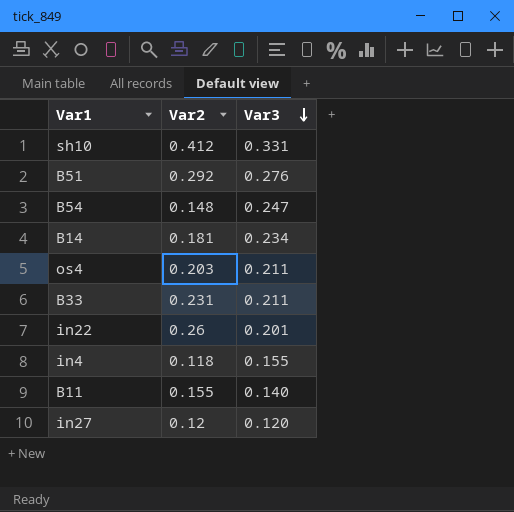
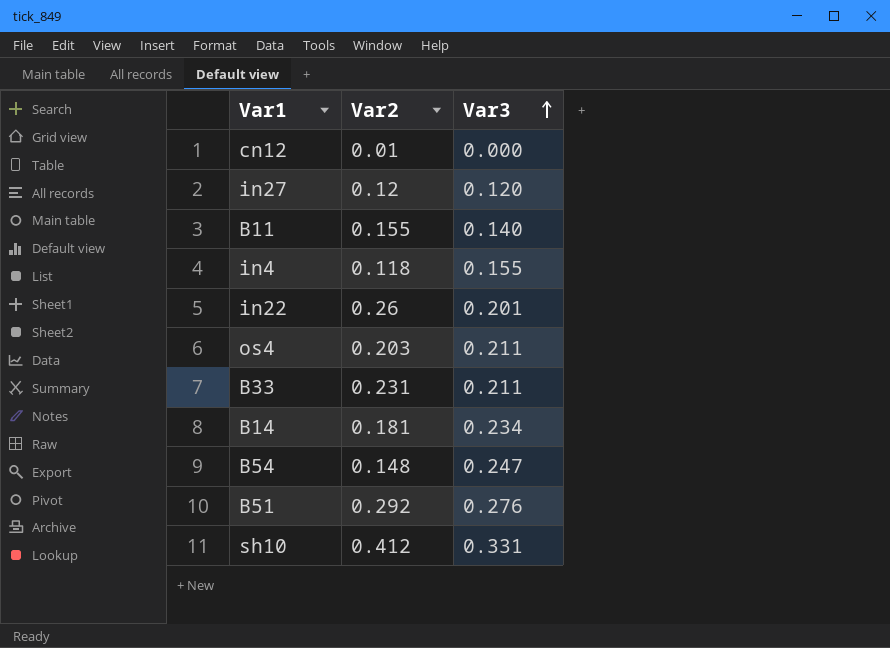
row order: Var3 descending -> Var3 ascending
row cn12: none -> 0.01 | 0.000

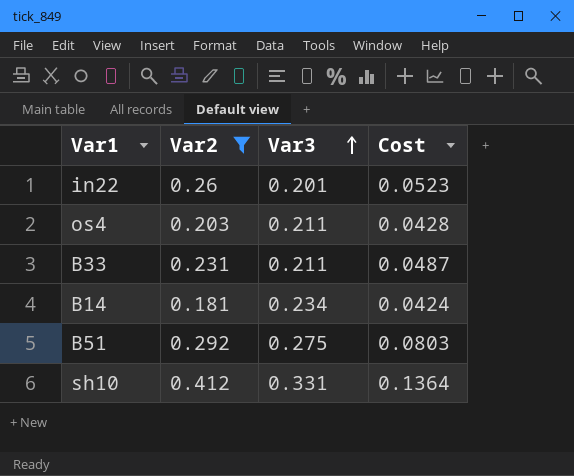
filter: none -> Var2 >= 0.181
column Cost | formula: none -> [Var2] * [Var3]
B51 | Var3: 0.276 -> 0.275

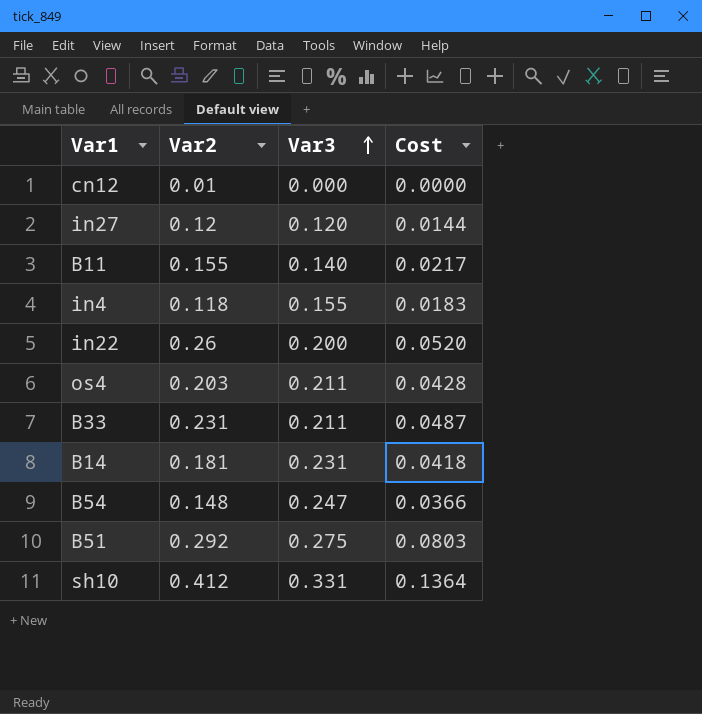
filter: Var2 >= 0.181 -> none
in22 | Var3: 0.201 -> 0.200
in22 | Cost: 0.0523 -> 0.0520
B14 | Var3: 0.234 -> 0.231
B14 | Cost: 0.0424 -> 0.0418

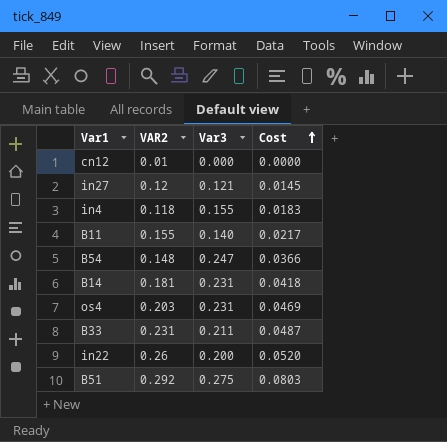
row order: Var3 ascending -> Cost ascending
column name: Var2 -> VAR2
row sh10: 0.412 | 0.331 | 0.1364 -> none
in27 | Var3: 0.120 -> 0.121
in27 | Cost: 0.0144 -> 0.0145
os4 | Var3: 0.211 -> 0.231
os4 | Cost: 0.0428 -> 0.0469

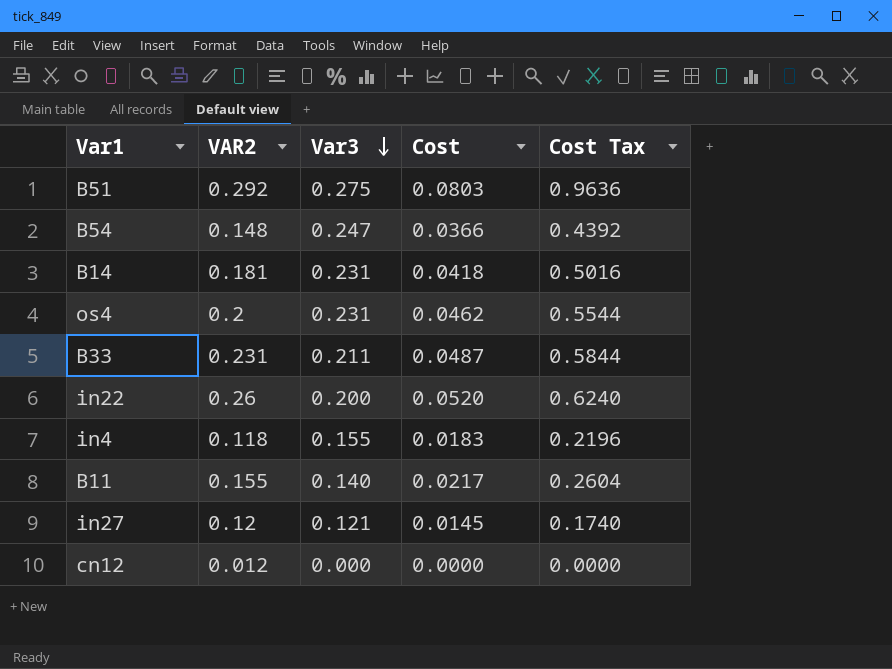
row order: Cost ascending -> Var3 descending
column Cost Tax | formula: none -> [Cost] * 12
os4 | VAR2: 0.203 -> 0.2
os4 | Cost: 0.0469 -> 0.0462
cn12 | VAR2: 0.01 -> 0.012

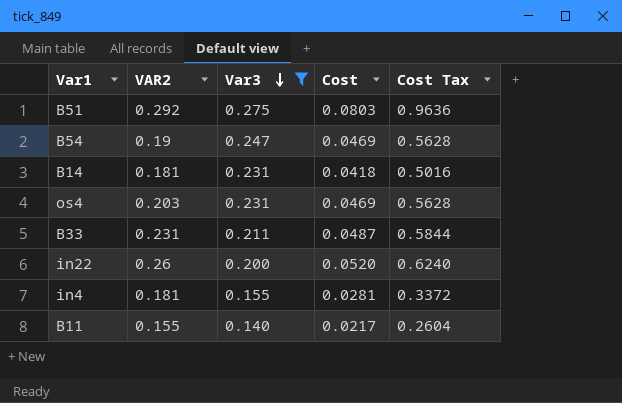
filter: none -> Var3 >= 0.140
B54 | VAR2: 0.148 -> 0.19
B54 | Cost: 0.0366 -> 0.0469
B54 | Cost Tax: 0.4392 -> 0.5628
os4 | VAR2: 0.2 -> 0.203
os4 | Cost: 0.0462 -> 0.0469
os4 | Cost Tax: 0.5544 -> 0.5628
in4 | VAR2: 0.118 -> 0.181
in4 | Cost: 0.0183 -> 0.0281
in4 | Cost Tax: 0.2196 -> 0.3372

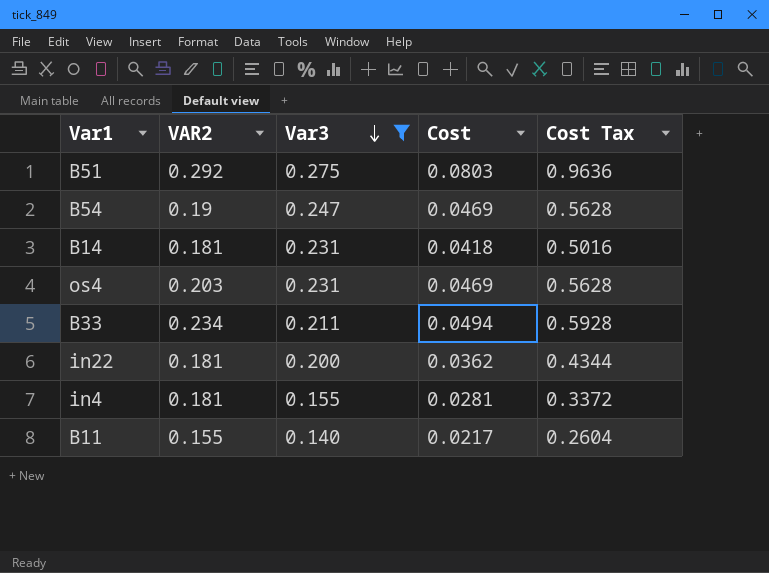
B33 | VAR2: 0.231 -> 0.234
B33 | Cost: 0.0487 -> 0.0494
B33 | Cost Tax: 0.5844 -> 0.5928
in22 | VAR2: 0.26 -> 0.181
in22 | Cost: 0.0520 -> 0.0362
in22 | Cost Tax: 0.6240 -> 0.4344

